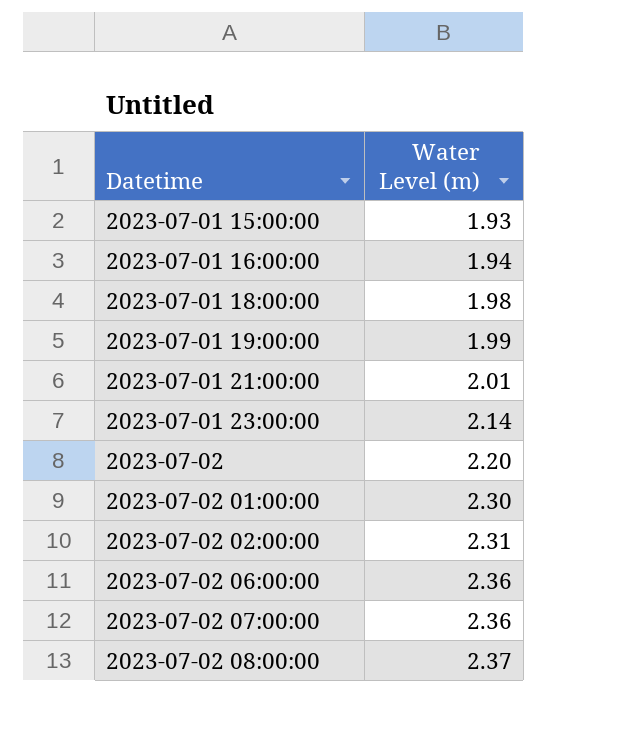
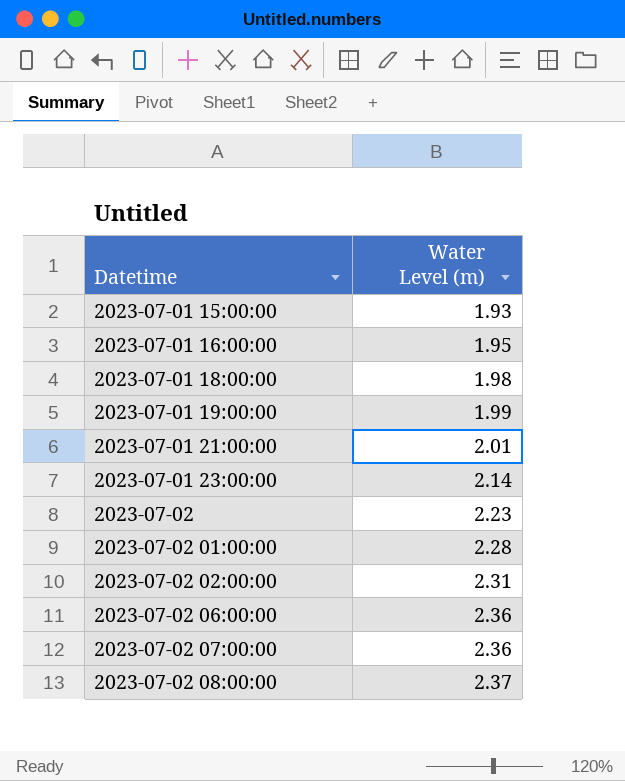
2023-07-01 16:00:00 | Water Level (m): 1.94 -> 1.95
2023-07-02 | Water Level (m): 2.20 -> 2.23
2023-07-02 01:00:00 | Water Level (m): 2.30 -> 2.28

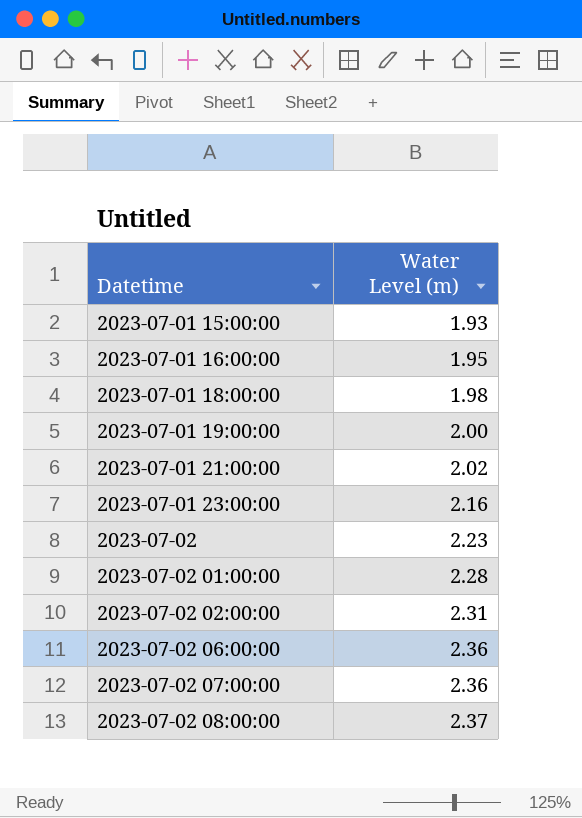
2023-07-01 19:00:00 | Water Level (m): 1.99 -> 2.00
2023-07-01 21:00:00 | Water Level (m): 2.01 -> 2.02
2023-07-01 23:00:00 | Water Level (m): 2.14 -> 2.16

